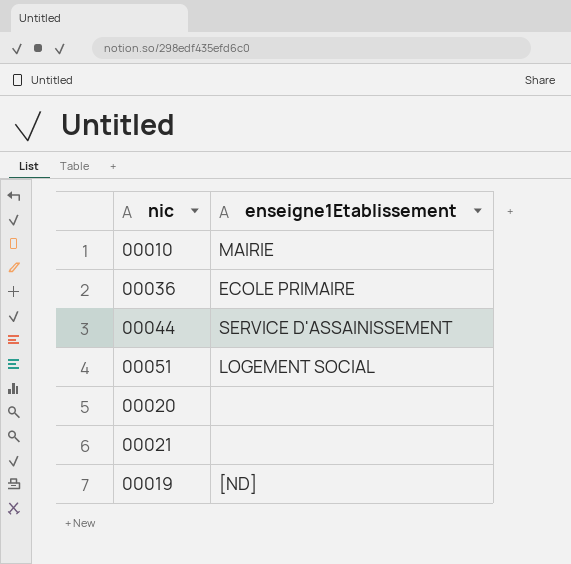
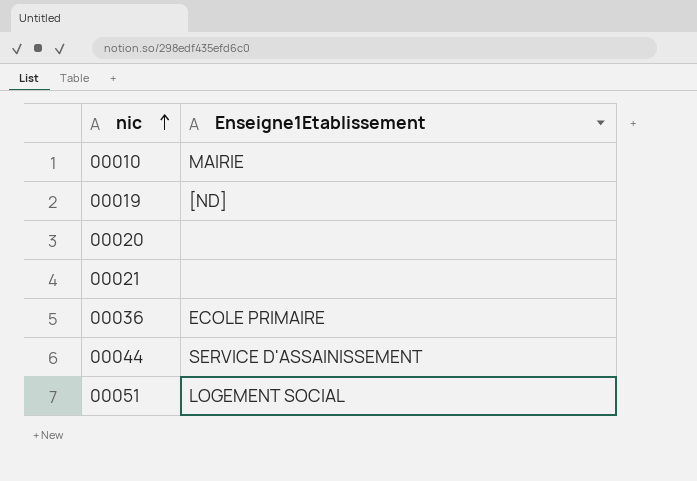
row order: none -> nic ascending
column name: enseigne1Etablissement -> Enseigne1Etablissement

